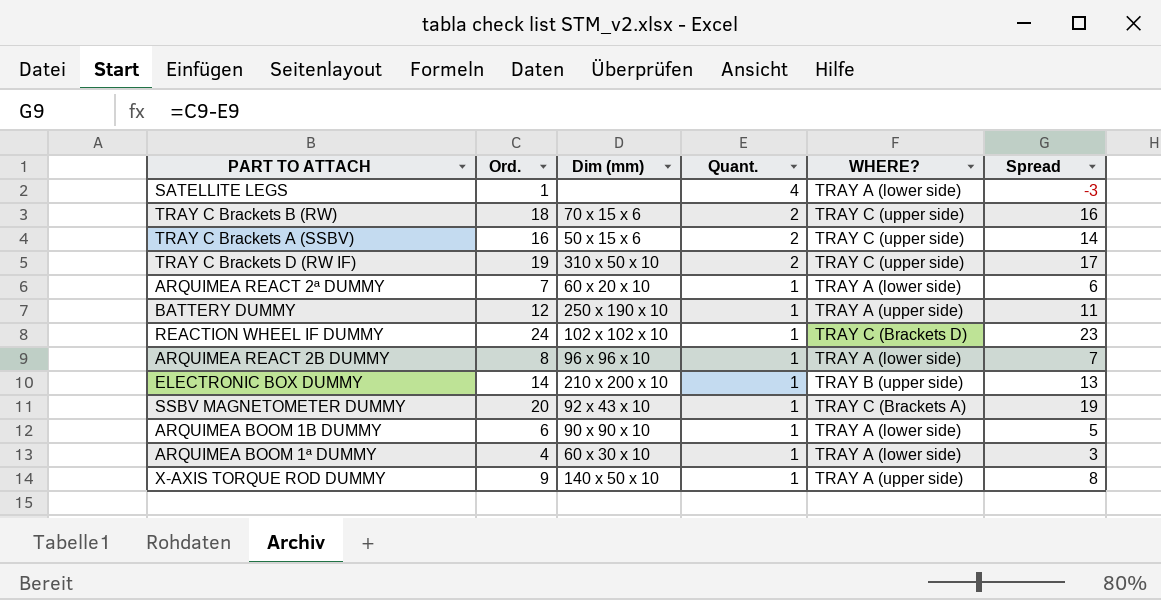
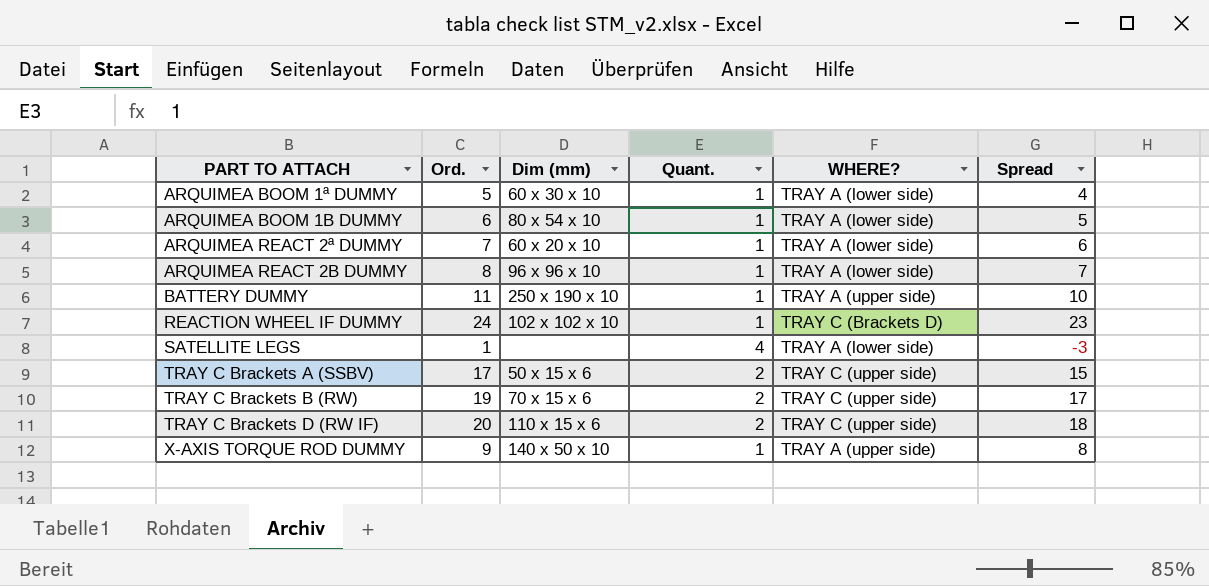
row order: Quant. descending -> PART TO ATTACH ascending
row ELECTRONIC BOX DUMMY: 14 | 210 x 200 x 10 | 1 | TRAY B (upper side) | 13 -> none
row SSBV MAGNETOMETER DUMMY: 20 | 92 x 43 x 10 | 1 | TRAY C (Brackets A) | 19 -> none
ARQUIMEA BOOM 1ª DUMMY | Ord.: 4 -> 5
ARQUIMEA BOOM 1ª DUMMY | Spread: 3 -> 4
ARQUIMEA BOOM 1B DUMMY | Dim (mm): 90 x 90 x 10 -> 80 x 54 x 10
BATTERY DUMMY | Ord.: 12 -> 11
BATTERY DUMMY | Spread: 11 -> 10
TRAY C Brackets A (SSBV) | Ord.: 16 -> 17
TRAY C Brackets A (SSBV) | Spread: 14 -> 15
TRAY C Brackets B (RW) | Ord.: 18 -> 19
TRAY C Brackets B (RW) | Spread: 16 -> 17
TRAY C Brackets D (RW IF) | Ord.: 19 -> 20
TRAY C Brackets D (RW IF) | Dim (mm): 310 x 50 x 10 -> 110 x 15 x 6
TRAY C Brackets D (RW IF) | Spread: 17 -> 18

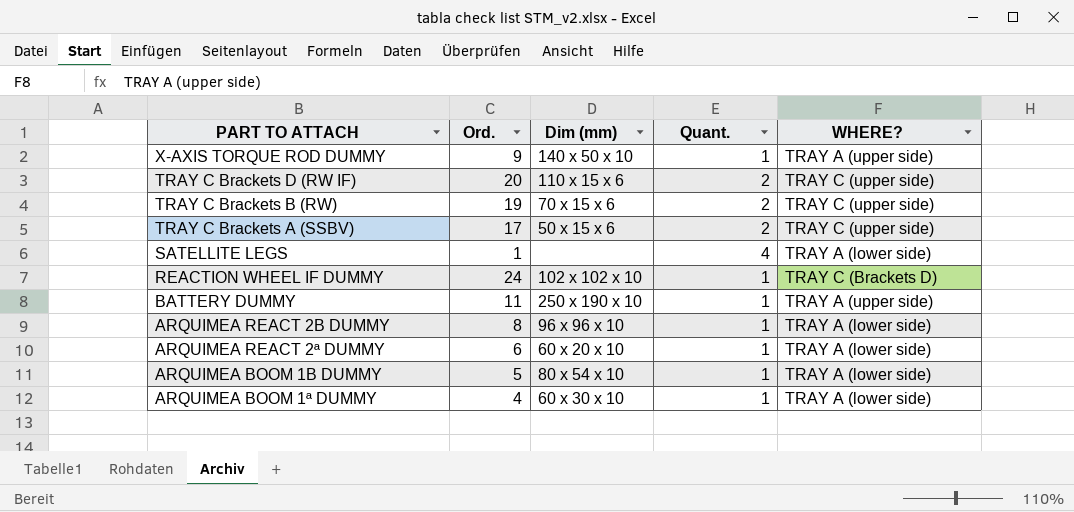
row order: PART TO ATTACH ascending -> PART TO ATTACH descending
column Spread | formula: [Ord.] - [Quant.] -> none
ARQUIMEA REACT 2ª DUMMY | Ord.: 7 -> 6
ARQUIMEA BOOM 1B DUMMY | Ord.: 6 -> 5
ARQUIMEA BOOM 1ª DUMMY | Ord.: 5 -> 4

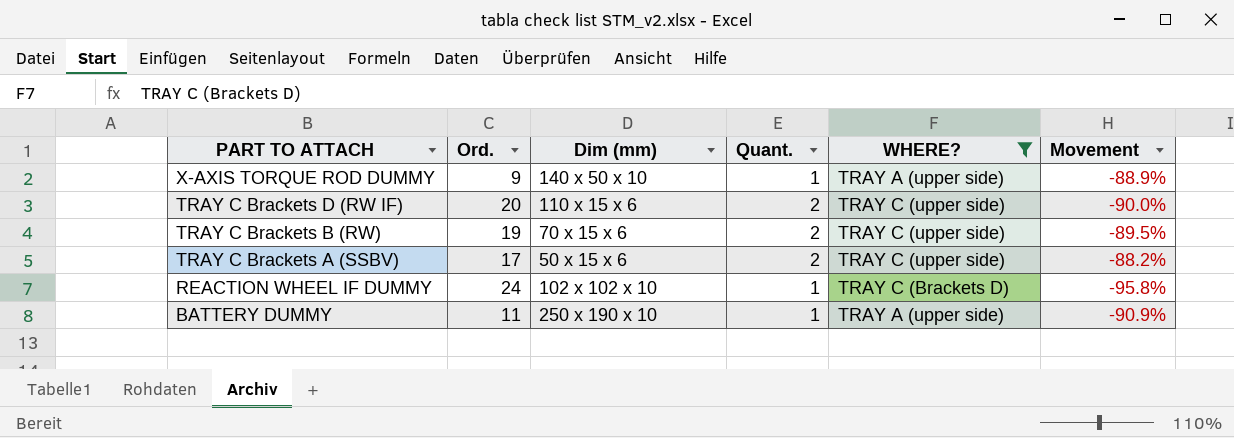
filter: none -> WHERE? != TRAY A (lower side)
column Movement | formula: none -> ([Quant.] - [Ord.]) / [Ord.]

